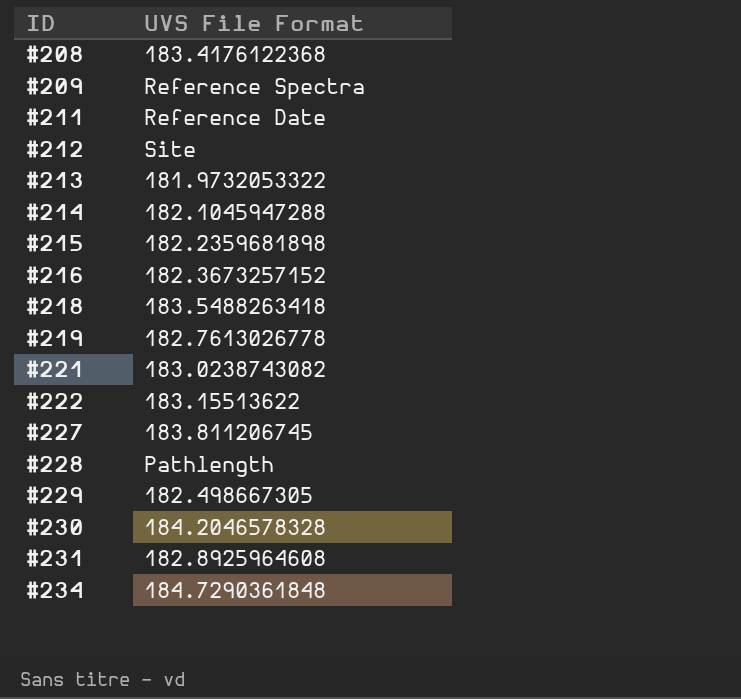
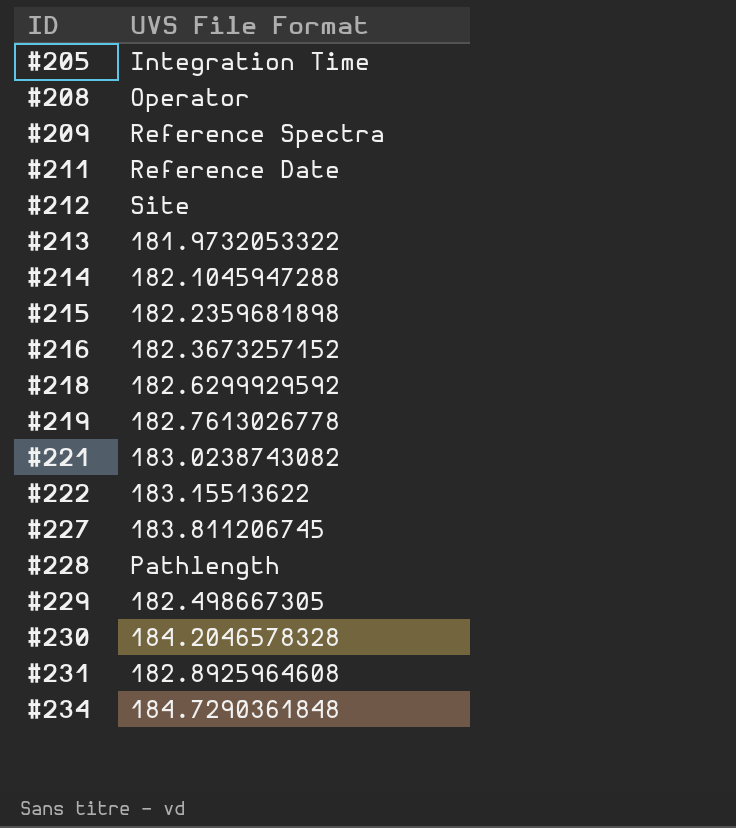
row #205: none -> Integration Time
#208 | UVS File Format: 183.4176122368 -> Operator
#218 | UVS File Format: 183.5488263418 -> 182.6299929592

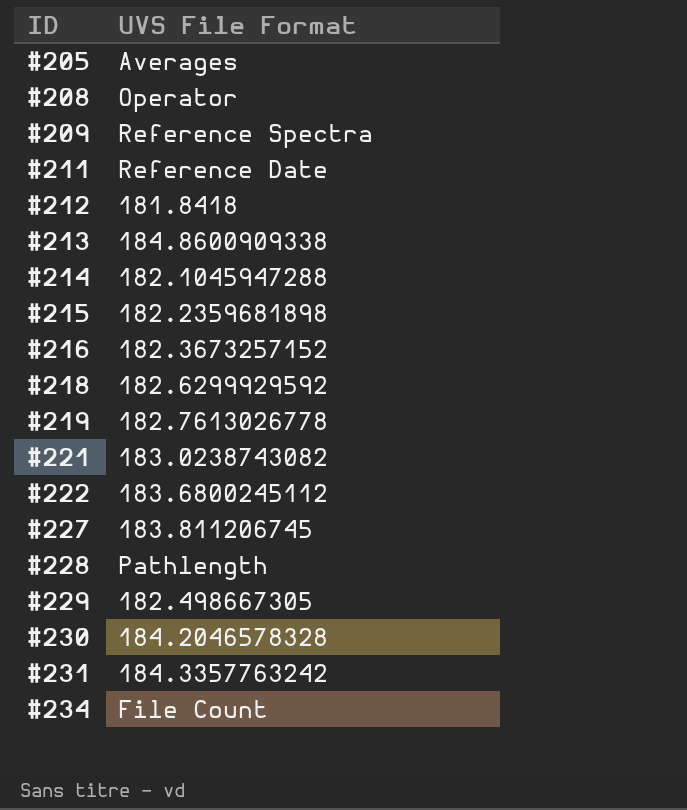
#205 | UVS File Format: Integration Time -> Averages
#212 | UVS File Format: Site -> 181.8418
#213 | UVS File Format: 181.9732053322 -> 184.8600909338
#222 | UVS File Format: 183.15513622 -> 183.6800245112
#231 | UVS File Format: 182.8925964608 -> 184.3357763242
#234 | UVS File Format: 184.7290361848 -> File Count

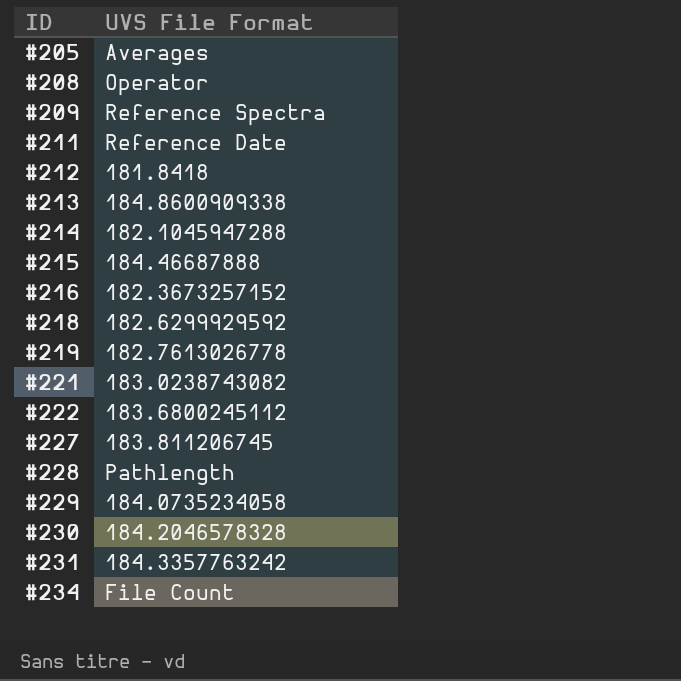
#215 | UVS File Format: 182.2359681898 -> 184.46687888
#229 | UVS File Format: 182.498667305 -> 184.0735234058

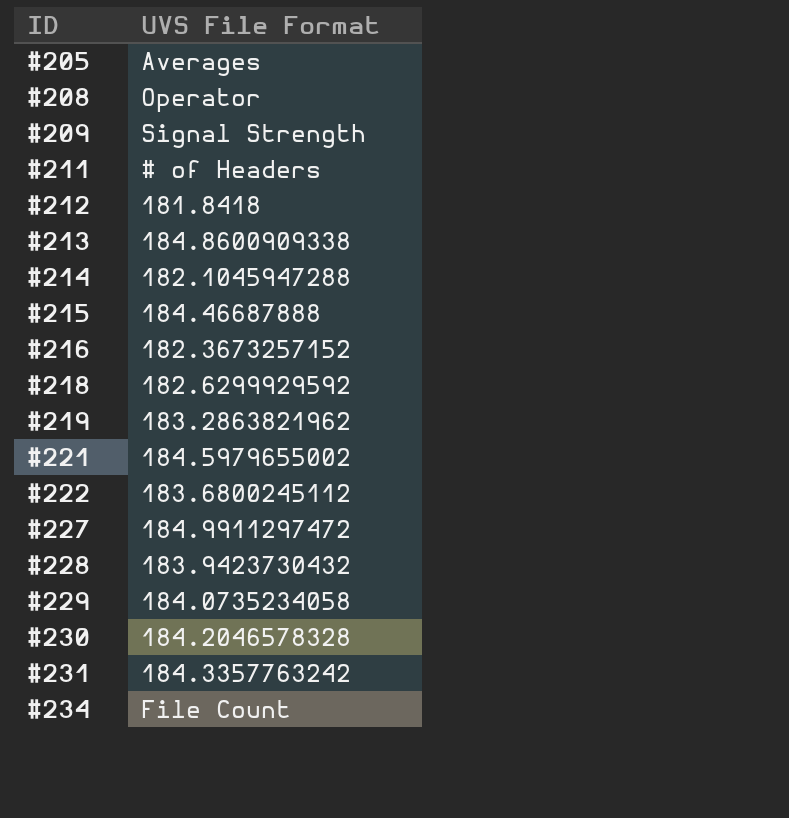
#209 | UVS File Format: Reference Spectra -> Signal Strength
#211 | UVS File Format: Reference Date -> # of Headers
#219 | UVS File Format: 182.7613026778 -> 183.2863821962
#221 | UVS File Format: 183.0238743082 -> 184.5979655002
#227 | UVS File Format: 183.811206745 -> 184.9911297472
#228 | UVS File Format: Pathlength -> 183.9423730432

